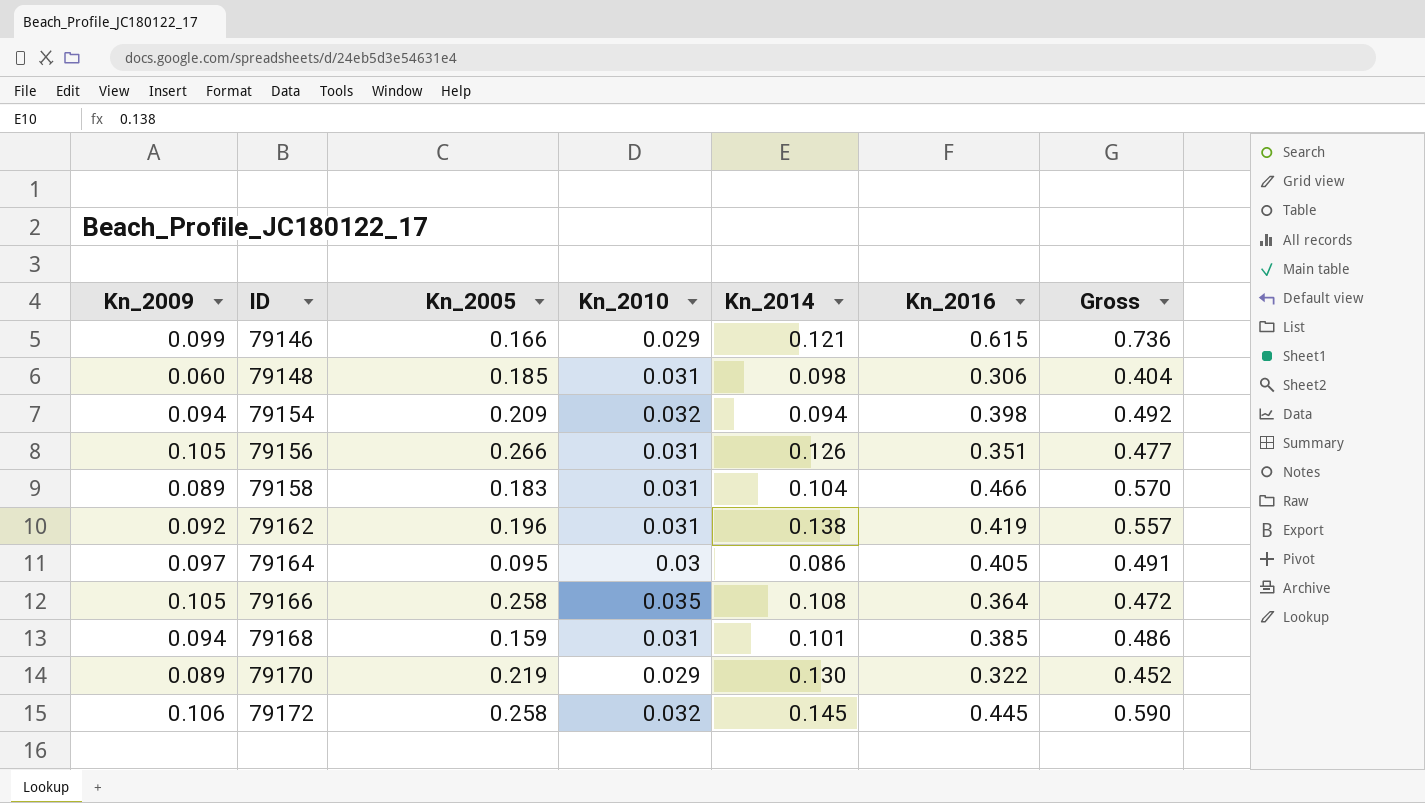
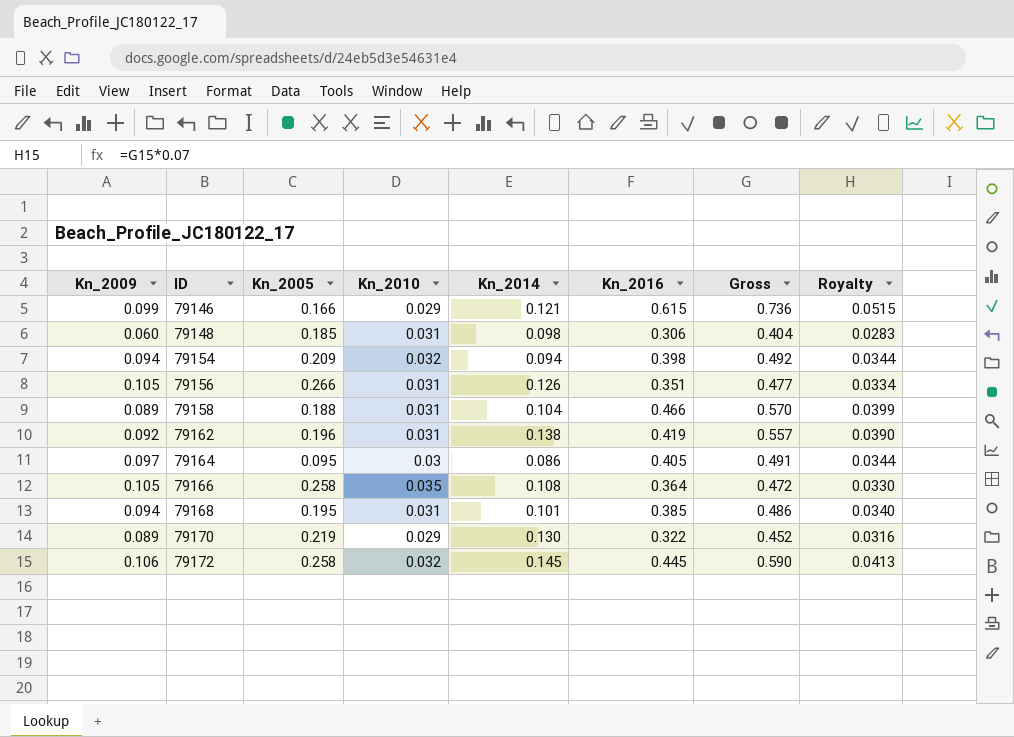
column Royalty | formula: none -> [Gross] * 0.07
79158 | Kn_2005: 0.183 -> 0.188
79168 | Kn_2005: 0.159 -> 0.195

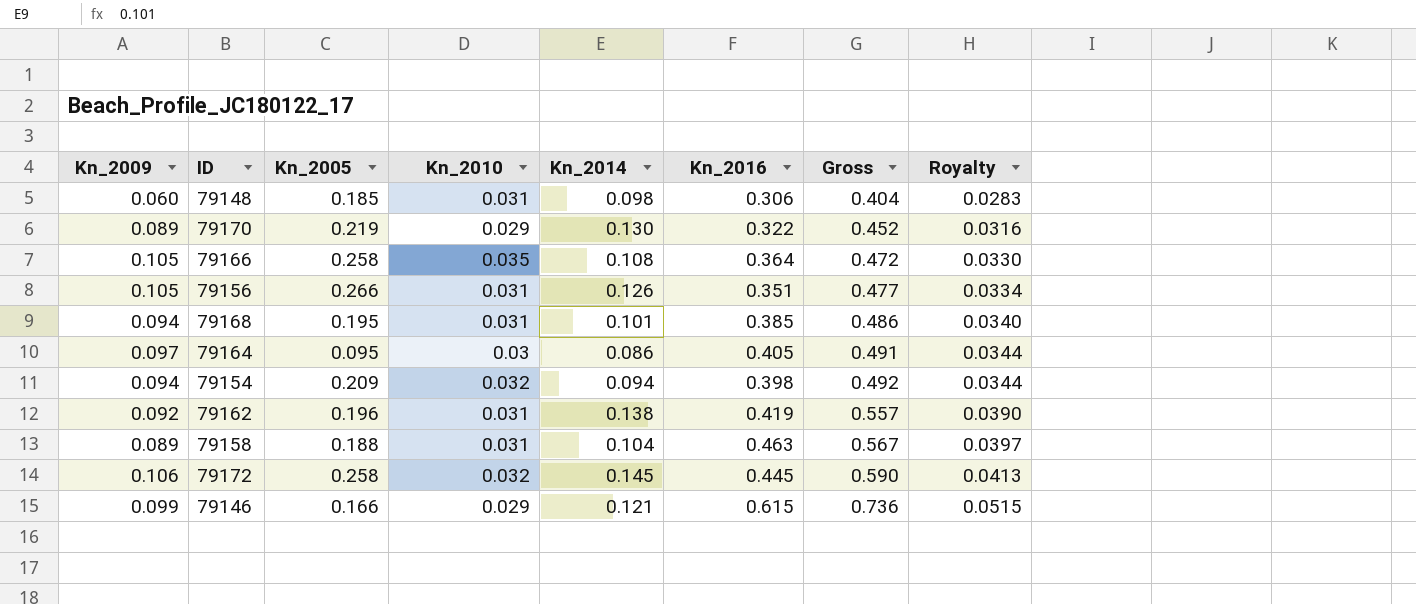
row order: ID ascending -> Gross ascending
79158 | Kn_2016: 0.466 -> 0.463
79158 | Gross: 0.570 -> 0.567
79158 | Royalty: 0.0399 -> 0.0397

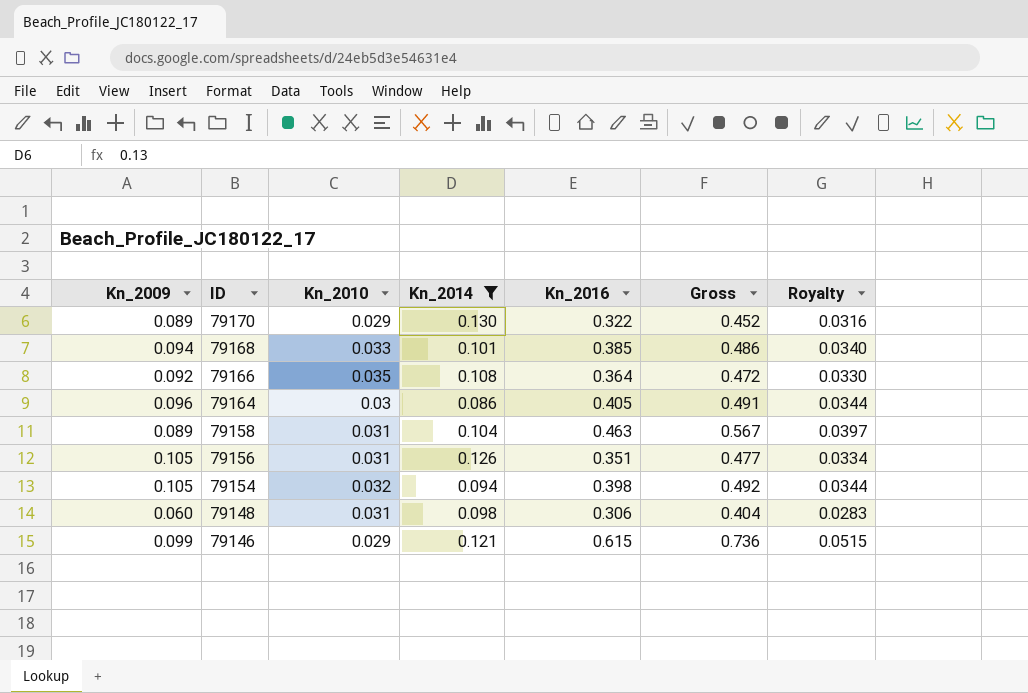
filter: none -> Kn_2014 <= 0.130
row order: Gross ascending -> ID descending
column Kn_2005 | position: 3 -> none
79168 | Kn_2010: 0.031 -> 0.033
79166 | Kn_2009: 0.105 -> 0.092
79164 | Kn_2009: 0.097 -> 0.096
79154 | Kn_2009: 0.094 -> 0.105

